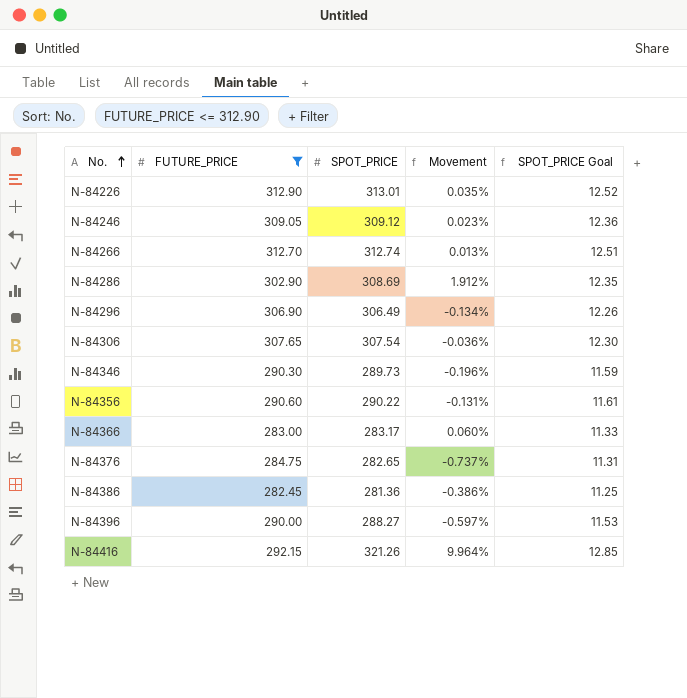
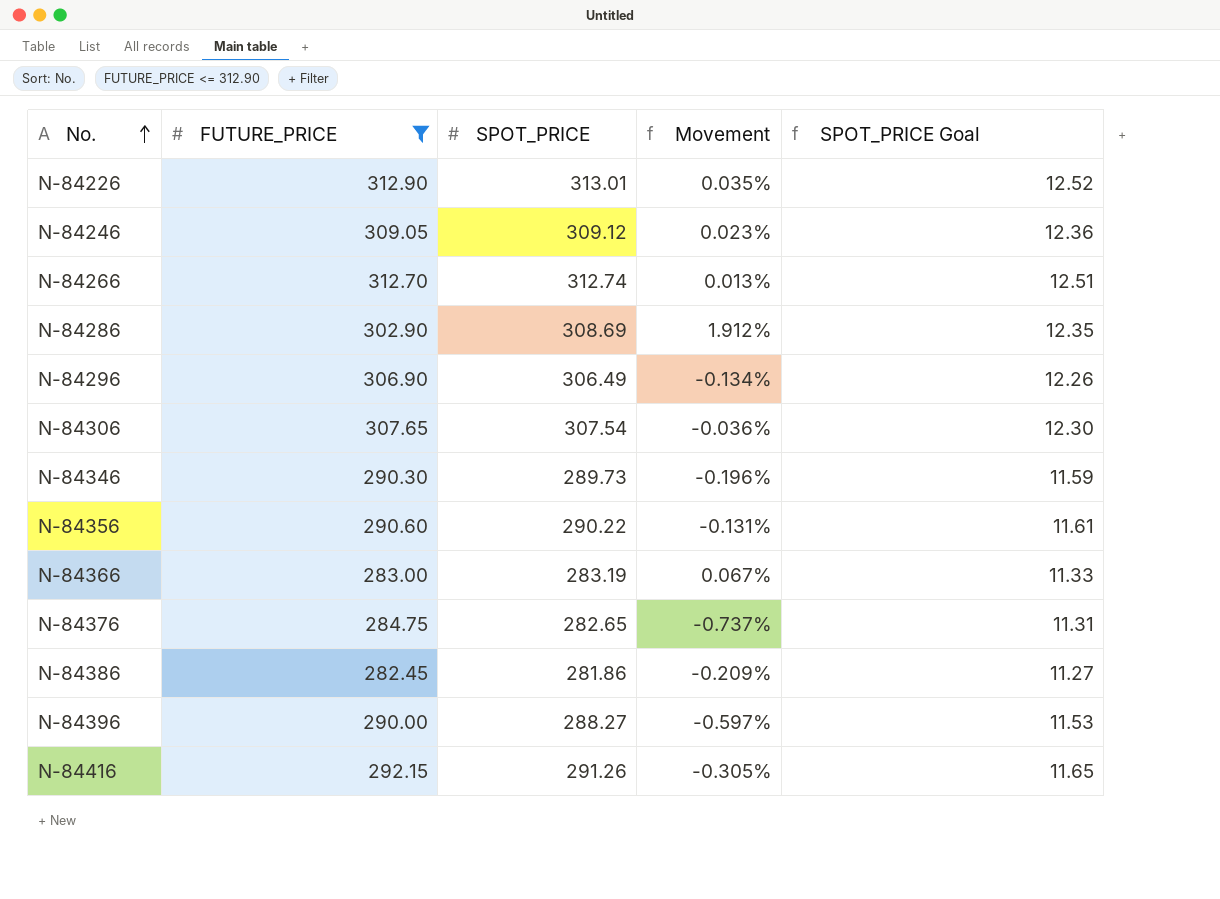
N-84366 | SPOT_PRICE: 283.17 -> 283.19
N-84366 | Movement: 0.060% -> 0.067%
N-84386 | SPOT_PRICE: 281.36 -> 281.86
N-84386 | Movement: -0.386% -> -0.209%
N-84386 | SPOT_PRICE Goal: 11.25 -> 11.27
N-84416 | SPOT_PRICE: 321.26 -> 291.26
N-84416 | Movement: 9.964% -> -0.305%
N-84416 | SPOT_PRICE Goal: 12.85 -> 11.65

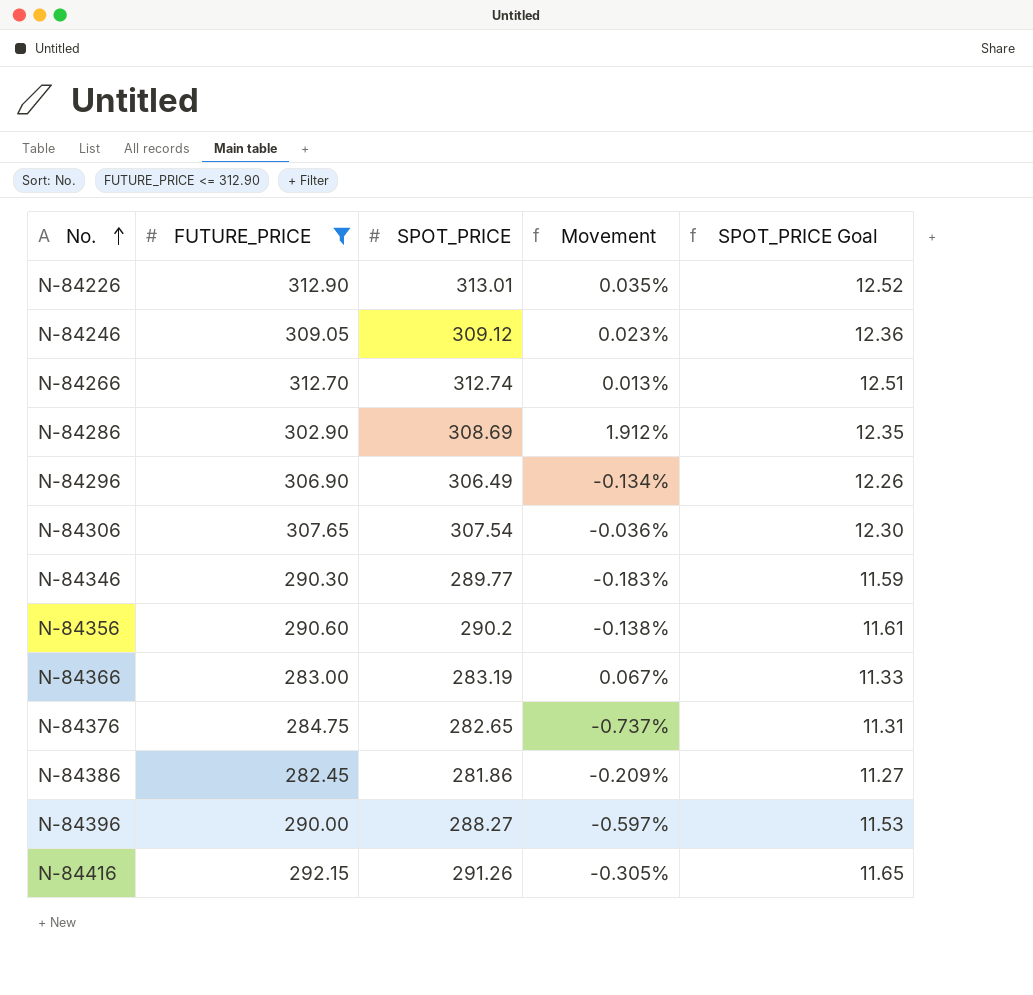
N-84346 | SPOT_PRICE: 289.73 -> 289.77
N-84346 | Movement: -0.196% -> -0.183%
N-84356 | SPOT_PRICE: 290.22 -> 290.2
N-84356 | Movement: -0.131% -> -0.138%

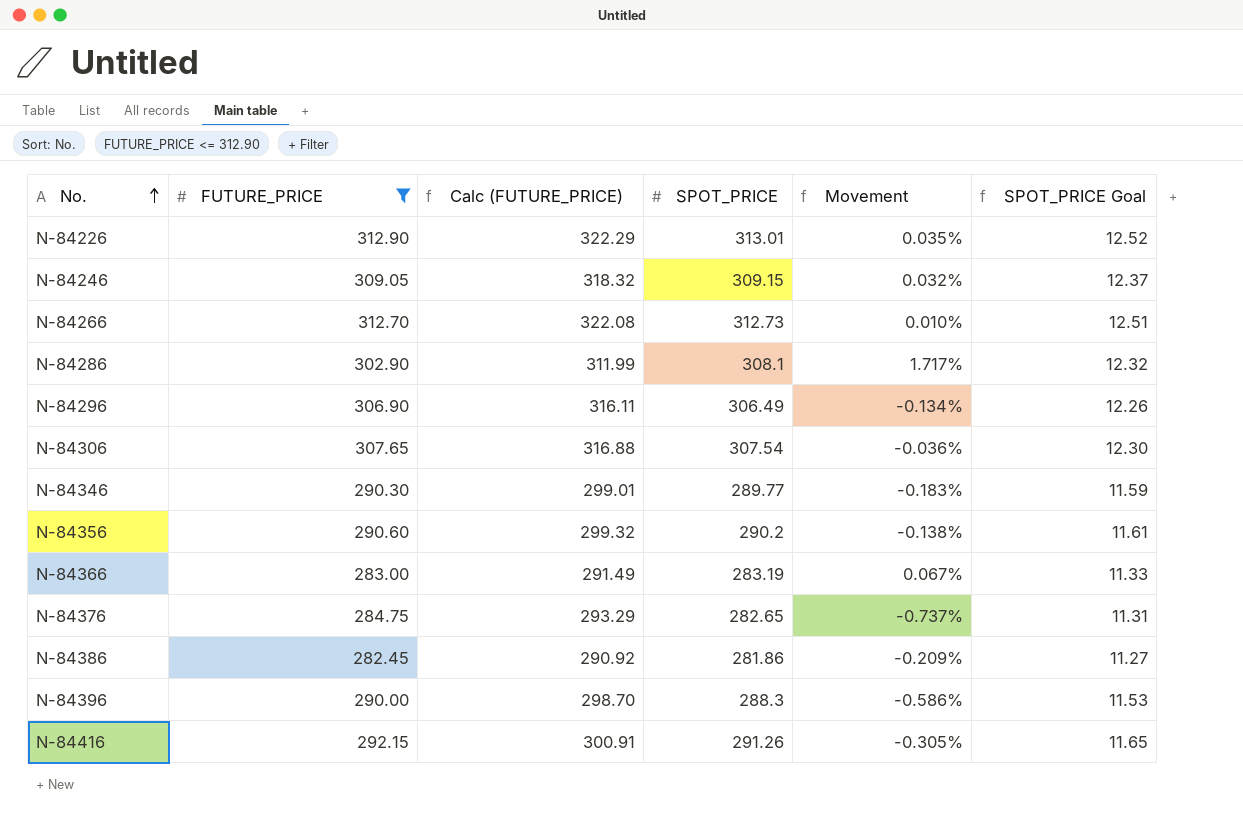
column Calc (FUTURE_PRICE) | formula: none -> [FUTURE_PRICE] * 1.03
N-84246 | SPOT_PRICE: 309.12 -> 309.15
N-84246 | Movement: 0.023% -> 0.032%
N-84246 | SPOT_PRICE Goal: 12.36 -> 12.37
N-84266 | SPOT_PRICE: 312.74 -> 312.73
N-84266 | Movement: 0.013% -> 0.010%
N-84286 | SPOT_PRICE: 308.69 -> 308.1
N-84286 | Movement: 1.912% -> 1.717%
N-84286 | SPOT_PRICE Goal: 12.35 -> 12.32
N-84396 | SPOT_PRICE: 288.27 -> 288.3
N-84396 | Movement: -0.597% -> -0.586%

